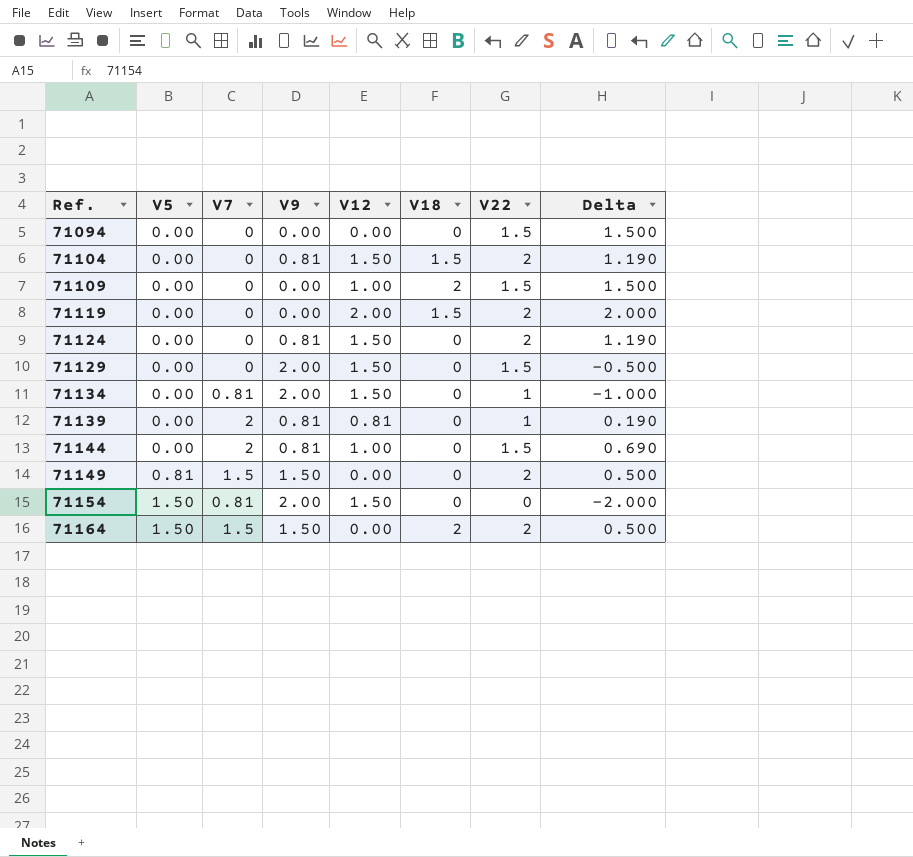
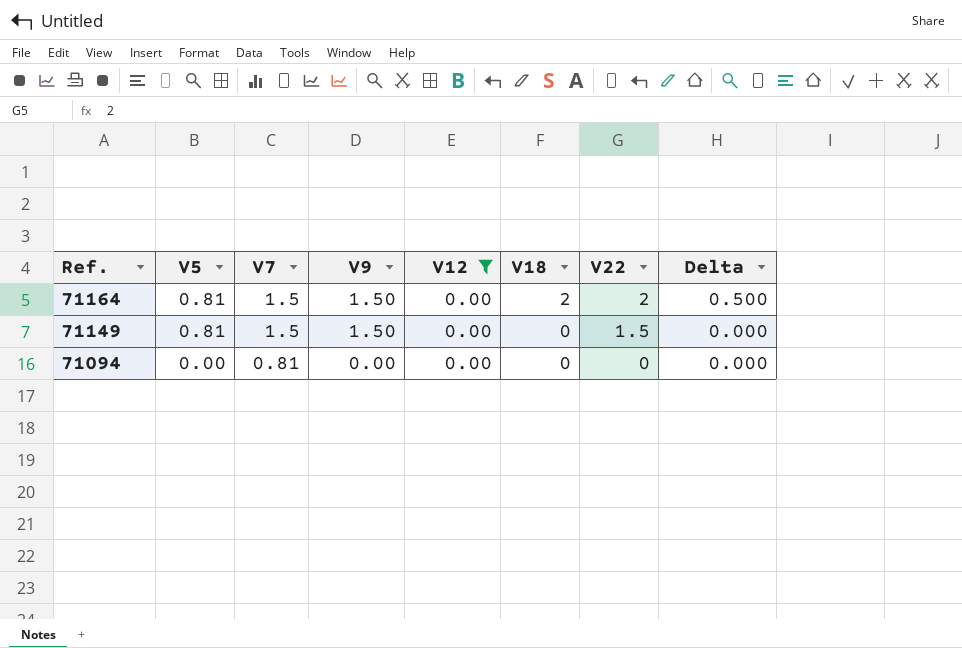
filter: none -> V12 = 0.00
row order: Ref. ascending -> Ref. descending
71164 | V5: 1.50 -> 0.81
71149 | V22: 2 -> 1.5
71149 | Delta: 0.500 -> 0.000
71094 | V7: 0 -> 0.81
71094 | V22: 1.5 -> 0
71094 | Delta: 1.500 -> 0.000

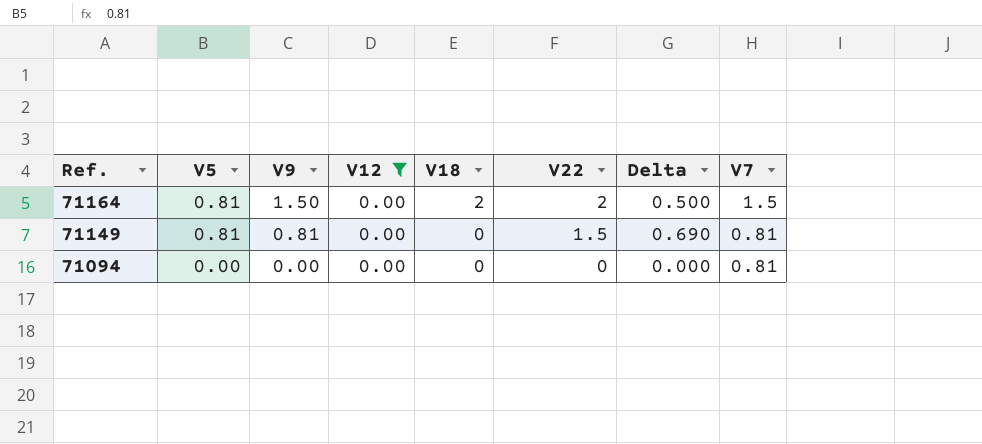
column V7 | position: 3 -> 8
71149 | V9: 1.50 -> 0.81
71149 | Delta: 0.000 -> 0.690
71149 | V7: 1.5 -> 0.81

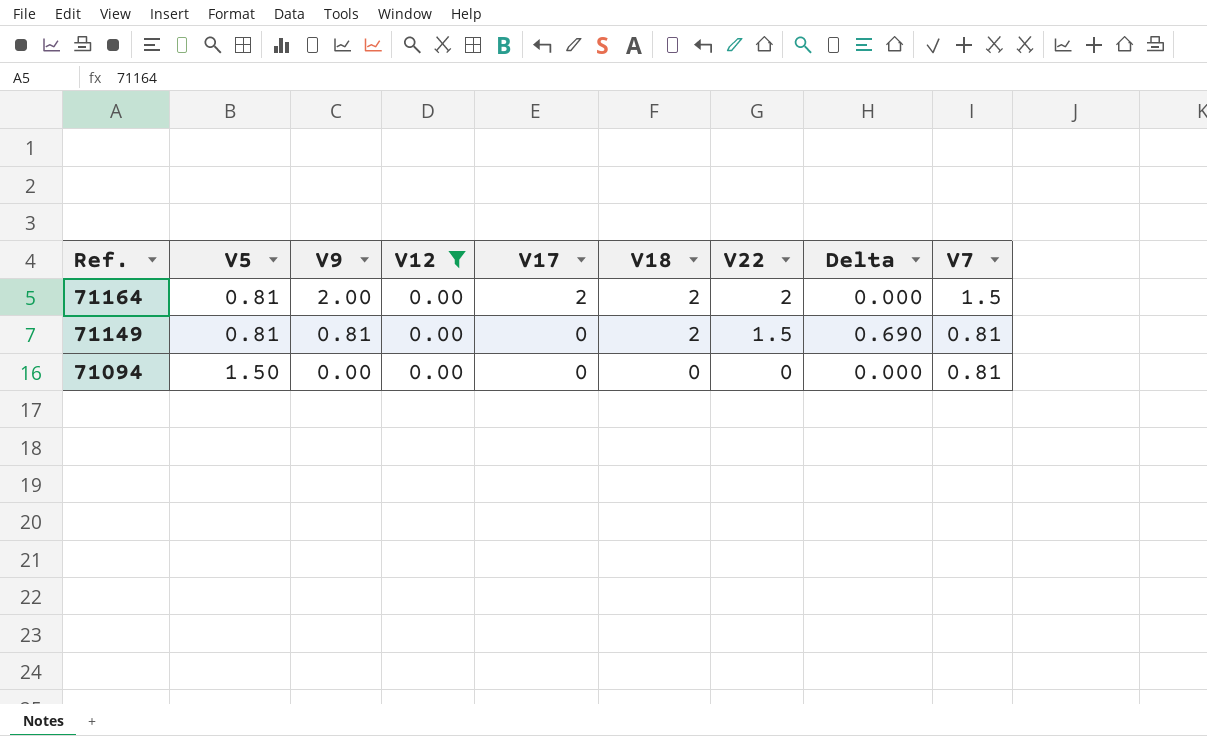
column V17 | position: none -> 5
71164 | V9: 1.50 -> 2.00
71164 | Delta: 0.500 -> 0.000
71149 | V18: 0 -> 2
71094 | V5: 0.00 -> 1.50

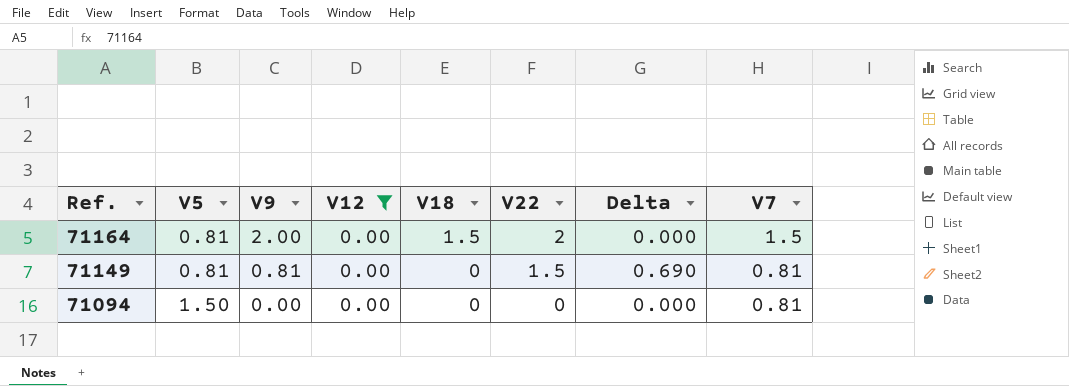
column V17 | position: 5 -> none
71164 | V18: 2 -> 1.5
71149 | V18: 2 -> 0

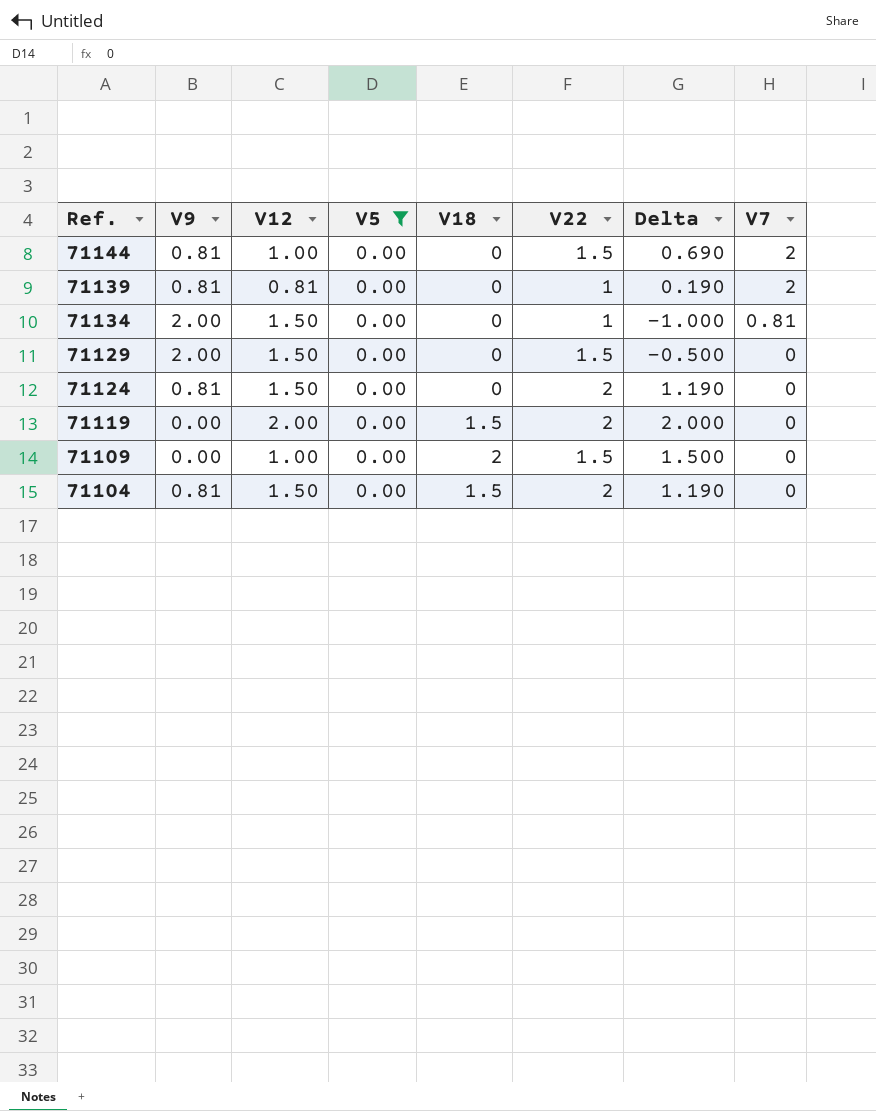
filter: V12 = 0.00 -> V5 = 0.00
column V5 | position: 2 -> 4

